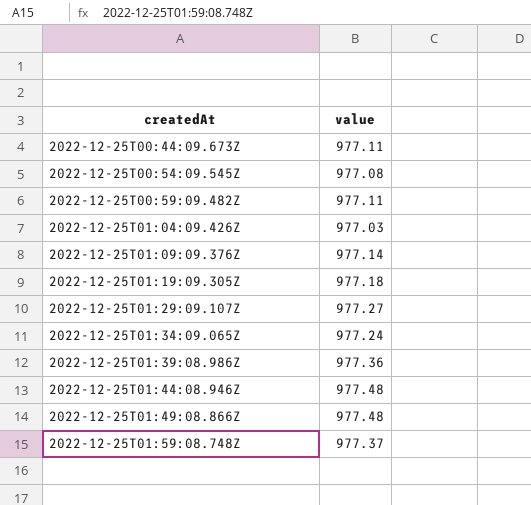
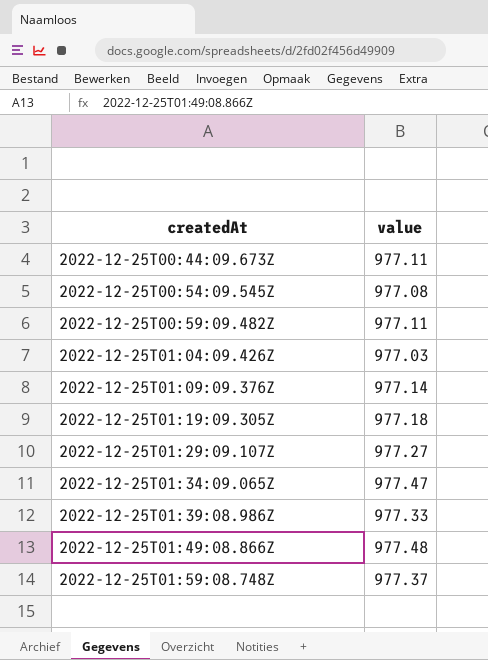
row 2022-12-25T01:44:08.946Z: 977.48 -> none
2022-12-25T01:34:09.065Z | value: 977.24 -> 977.47
2022-12-25T01:39:08.986Z | value: 977.36 -> 977.33

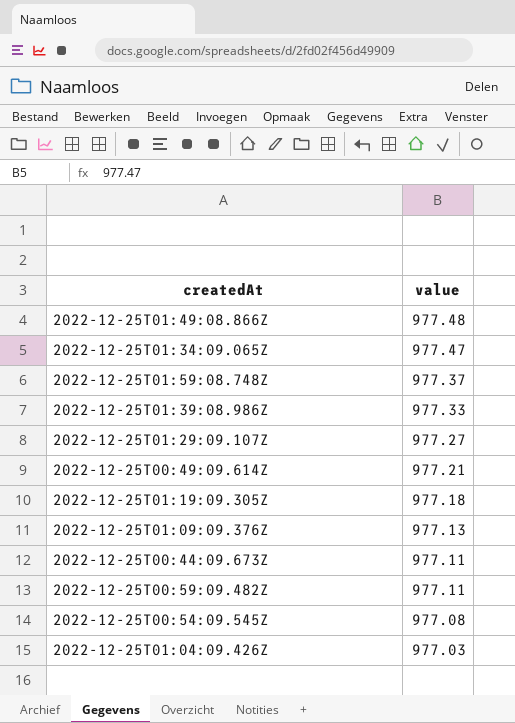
row order: createdAt ascending -> value descending
row 2022-12-25T00:49:09.614Z: none -> 977.21
2022-12-25T01:09:09.376Z | value: 977.14 -> 977.13

